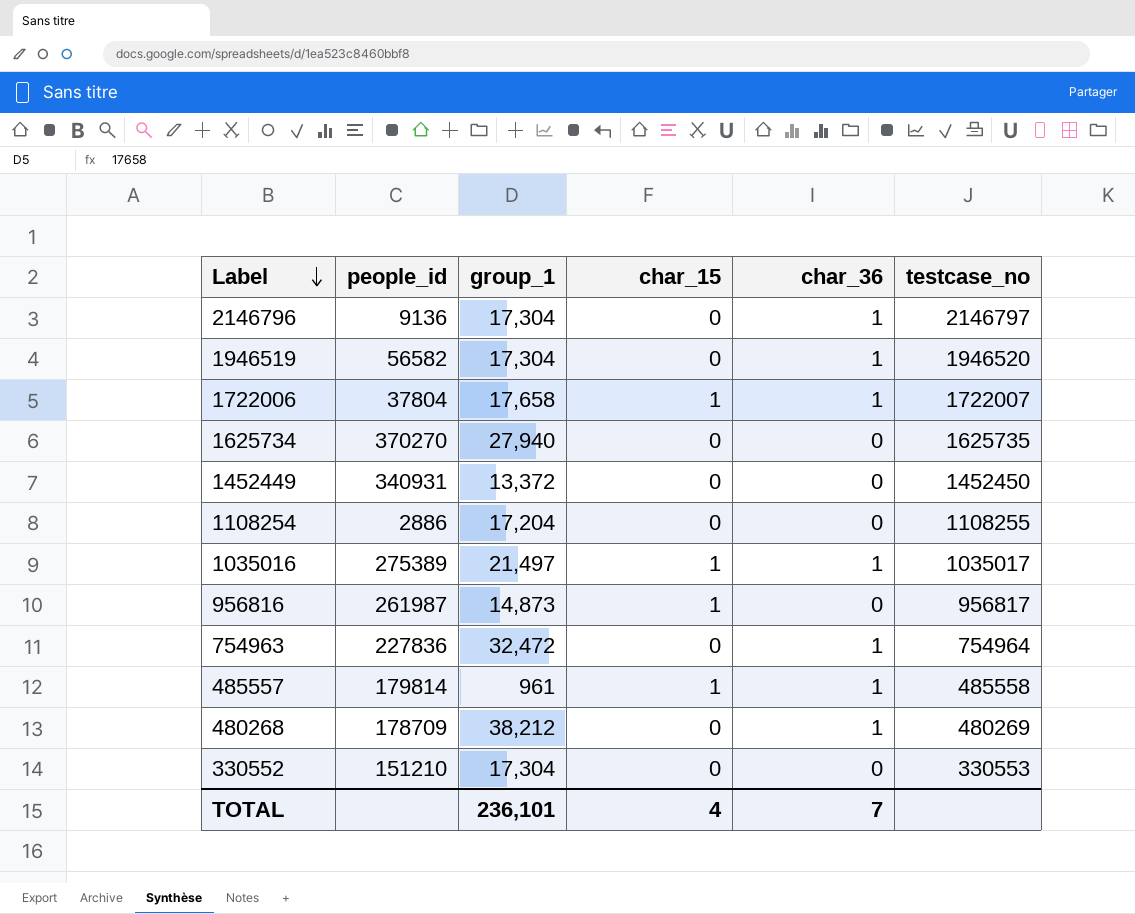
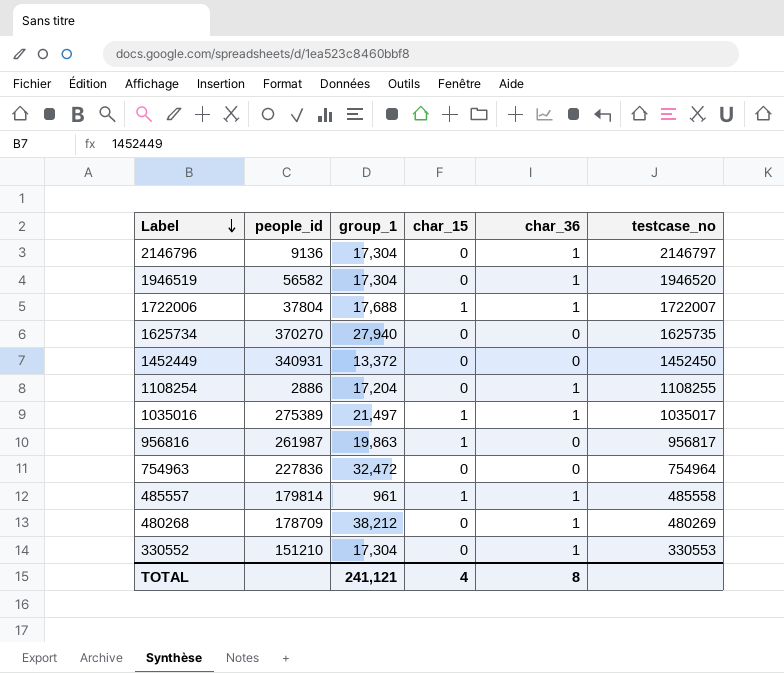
1722006 | group_1: 17,658 -> 17,688
1108254 | char_36: 0 -> 1
956816 | group_1: 14,873 -> 19,863
754963 | char_36: 1 -> 0
330552 | char_36: 0 -> 1
TOTAL | group_1: 236,101 -> 241,121
TOTAL | char_36: 7 -> 8

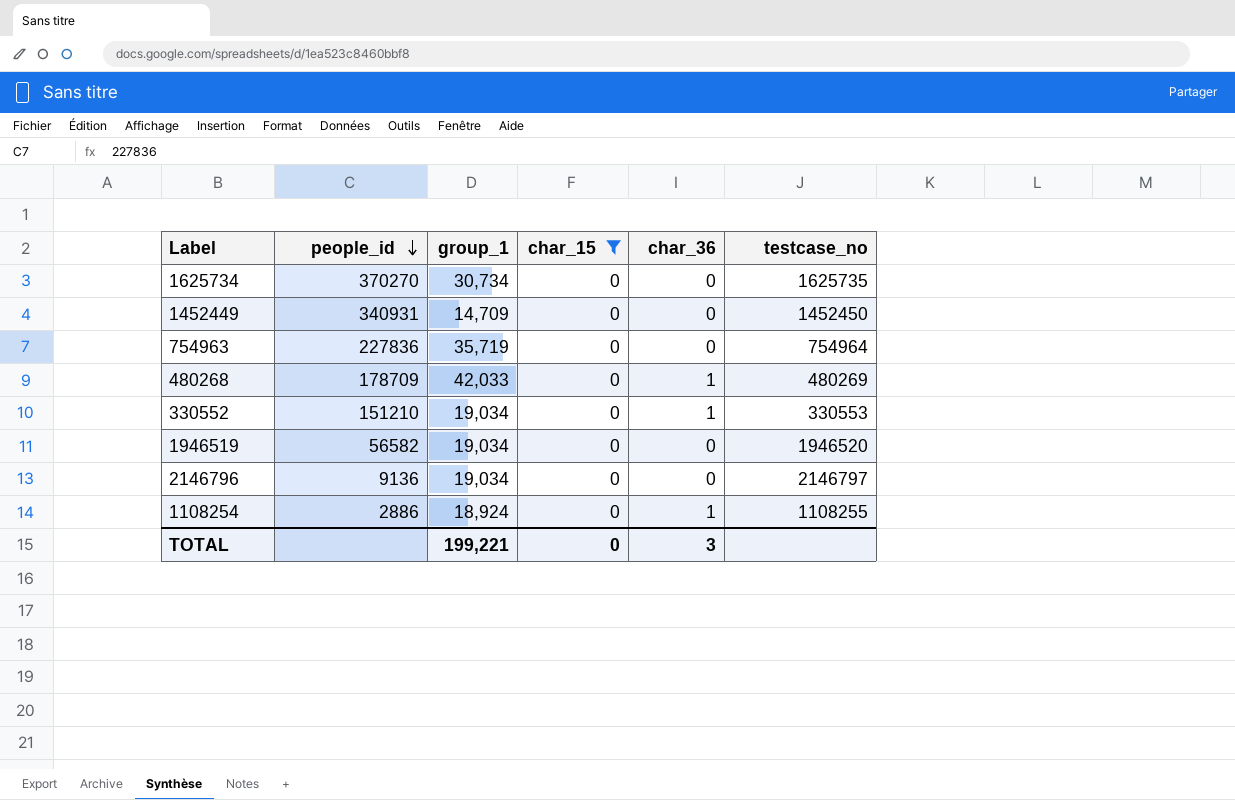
filter: none -> char_15 = 0
row order: Label descending -> people_id descending
1625734 | group_1: 27,940 -> 30,734
1452449 | group_1: 13,372 -> 14,709
754963 | group_1: 32,472 -> 35,719
480268 | group_1: 38,212 -> 42,033
330552 | group_1: 17,304 -> 19,034
1946519 | group_1: 17,304 -> 19,034
1946519 | char_36: 1 -> 0
2146796 | group_1: 17,304 -> 19,034
2146796 | char_36: 1 -> 0
1108254 | group_1: 17,204 -> 18,924
TOTAL | group_1: 241,121 -> 199,221
TOTAL | char_15: 4 -> 0
TOTAL | char_36: 8 -> 3

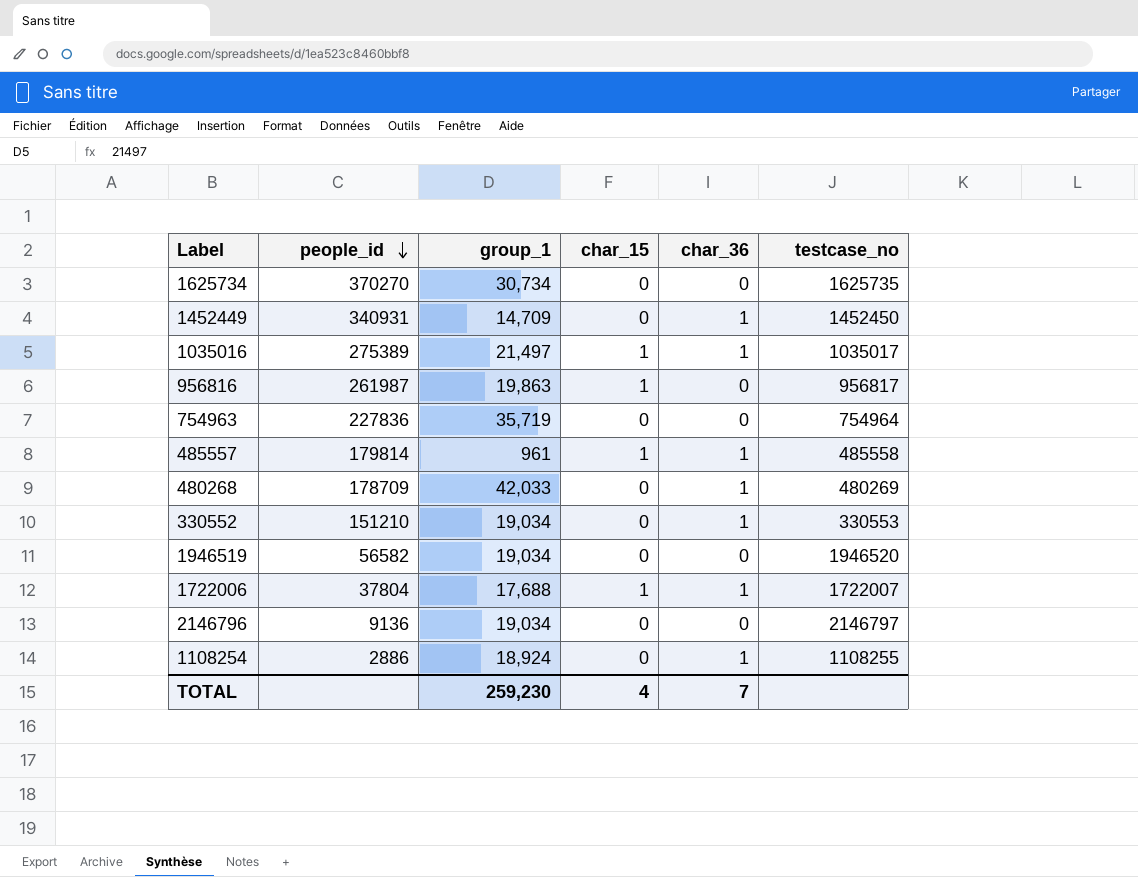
filter: char_15 = 0 -> none
1452449 | char_36: 0 -> 1
TOTAL | group_1: 199,221 -> 259,230
TOTAL | char_15: 0 -> 4
TOTAL | char_36: 3 -> 7

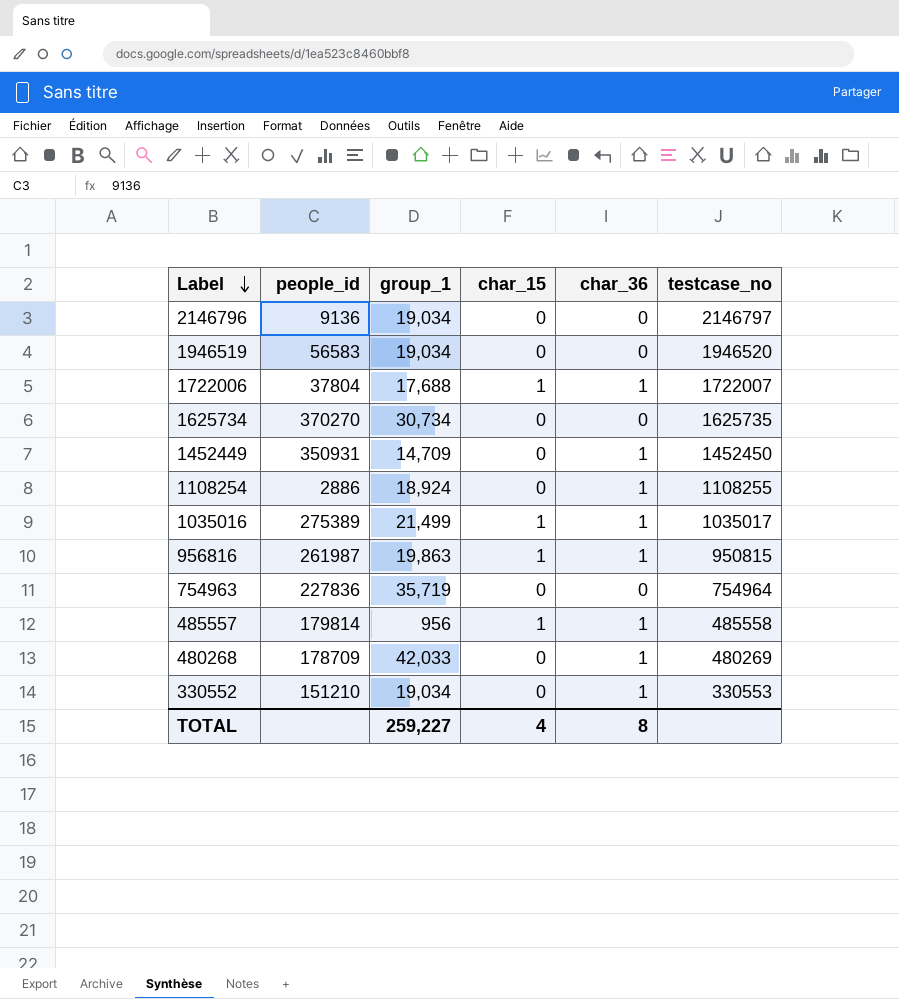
row order: people_id descending -> Label descending
1946519 | people_id: 56582 -> 56583
1452449 | people_id: 340931 -> 350931
1035016 | group_1: 21,497 -> 21,499
956816 | char_36: 0 -> 1
956816 | testcase_no: 956817 -> 950815
485557 | group_1: 961 -> 956
TOTAL | group_1: 259,230 -> 259,227
TOTAL | char_36: 7 -> 8

